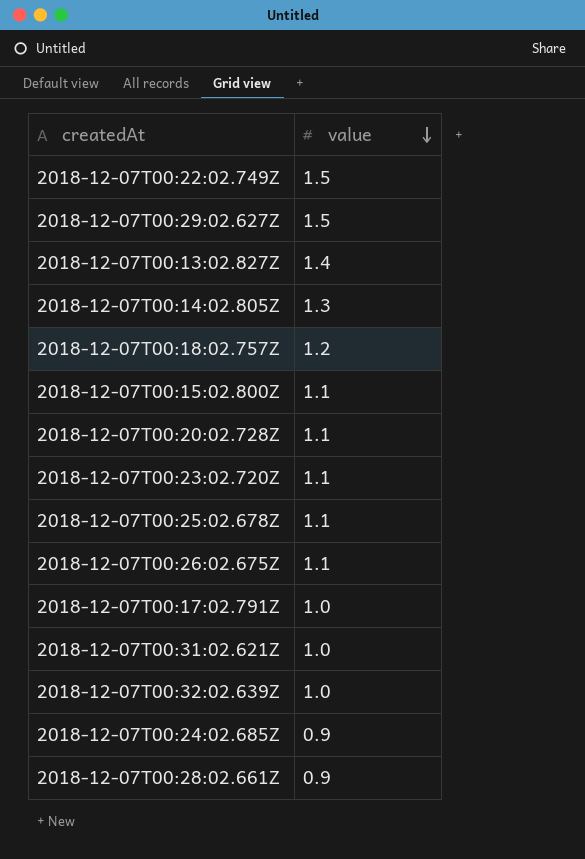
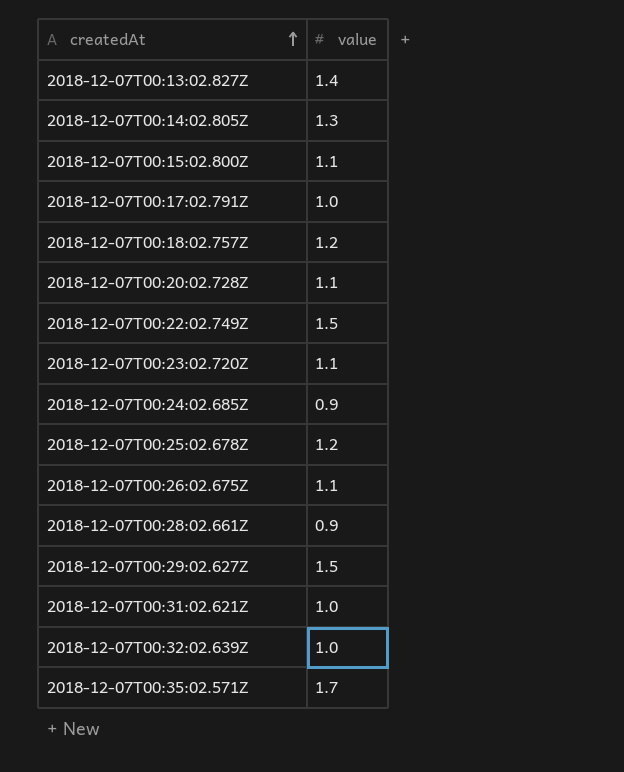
row order: value descending -> createdAt ascending
2018-12-07T00:25:02.678Z | value: 1.1 -> 1.2
row 2018-12-07T00:35:02.571Z: none -> 1.7

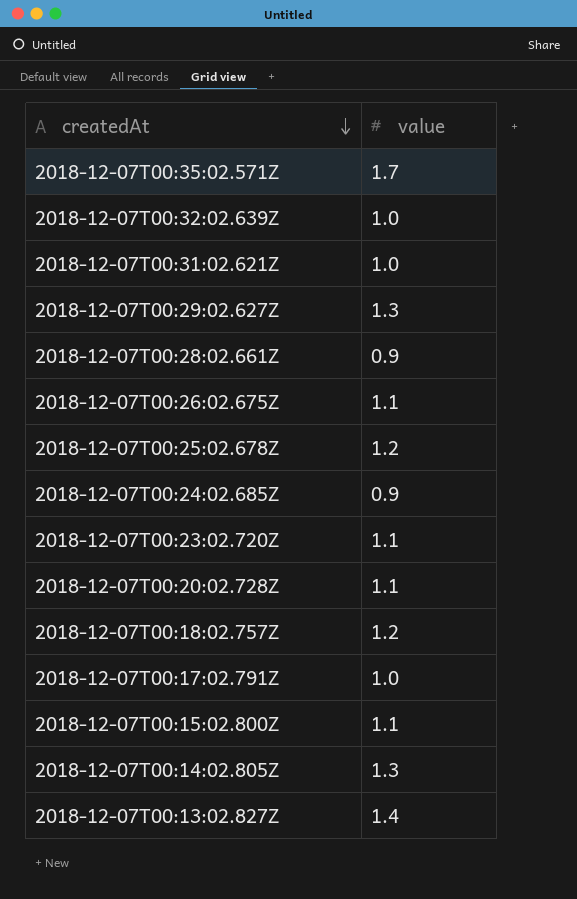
row order: createdAt ascending -> createdAt descending
row 2018-12-07T00:22:02.749Z: 1.5 -> none
2018-12-07T00:29:02.627Z | value: 1.5 -> 1.3

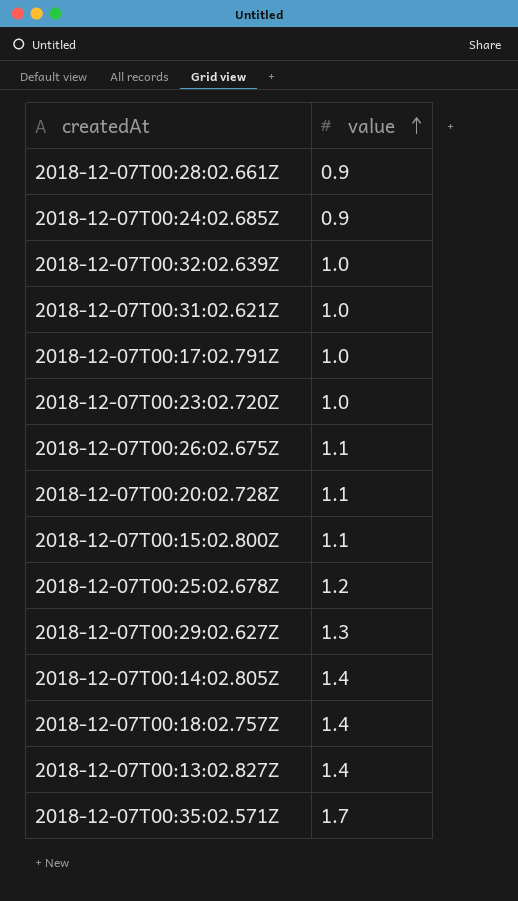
row order: createdAt descending -> value ascending
2018-12-07T00:23:02.720Z | value: 1.1 -> 1.0
2018-12-07T00:14:02.805Z | value: 1.3 -> 1.4
2018-12-07T00:18:02.757Z | value: 1.2 -> 1.4

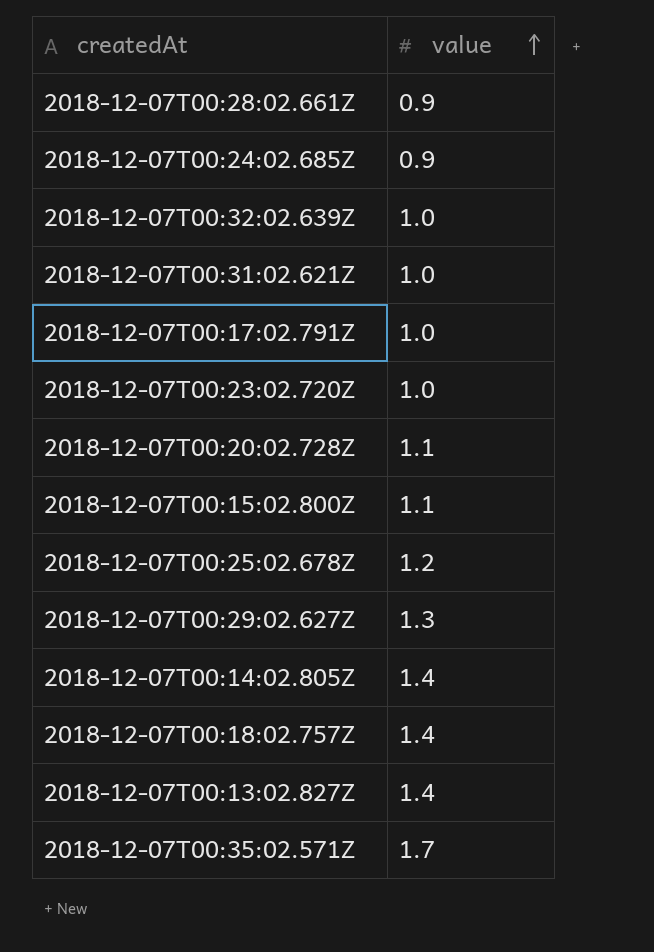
row 2018-12-07T00:26:02.675Z: 1.1 -> none

